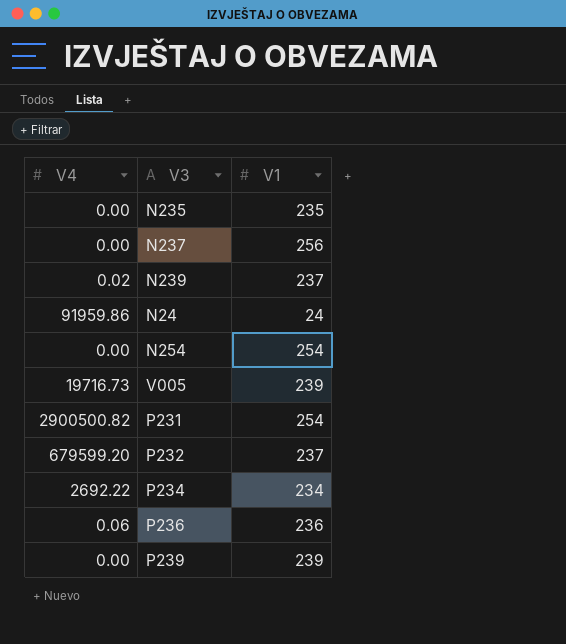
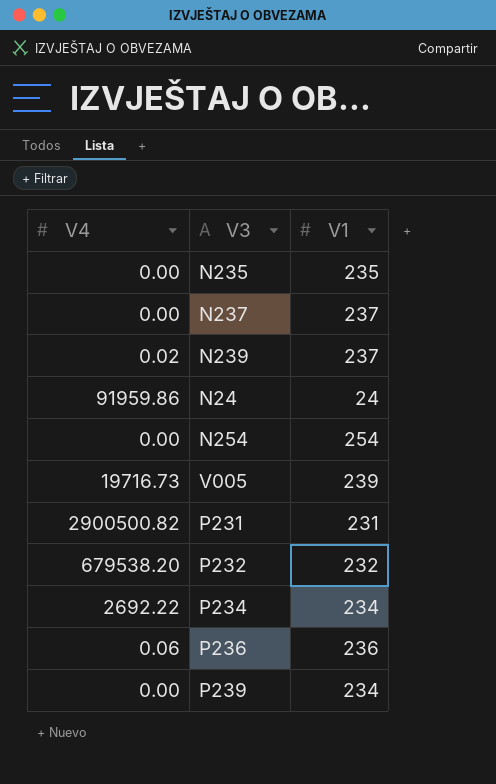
N237 | V1: 256 -> 237
P231 | V1: 254 -> 231
P232 | V4: 679599.20 -> 679538.20
P232 | V1: 237 -> 232
P239 | V1: 239 -> 234

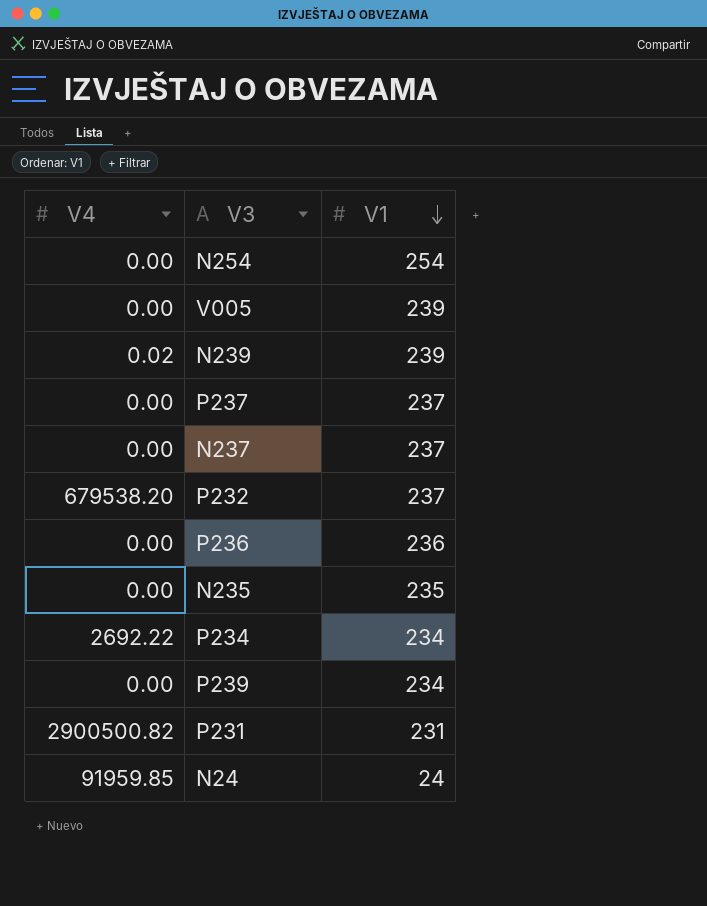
row order: none -> V1 descending
V005 | V4: 19716.73 -> 0.00
N239 | V1: 237 -> 239
row P237: none -> 0.00 | 237
P232 | V1: 232 -> 237
P236 | V4: 0.06 -> 0.00
N24 | V4: 91959.86 -> 91959.85

